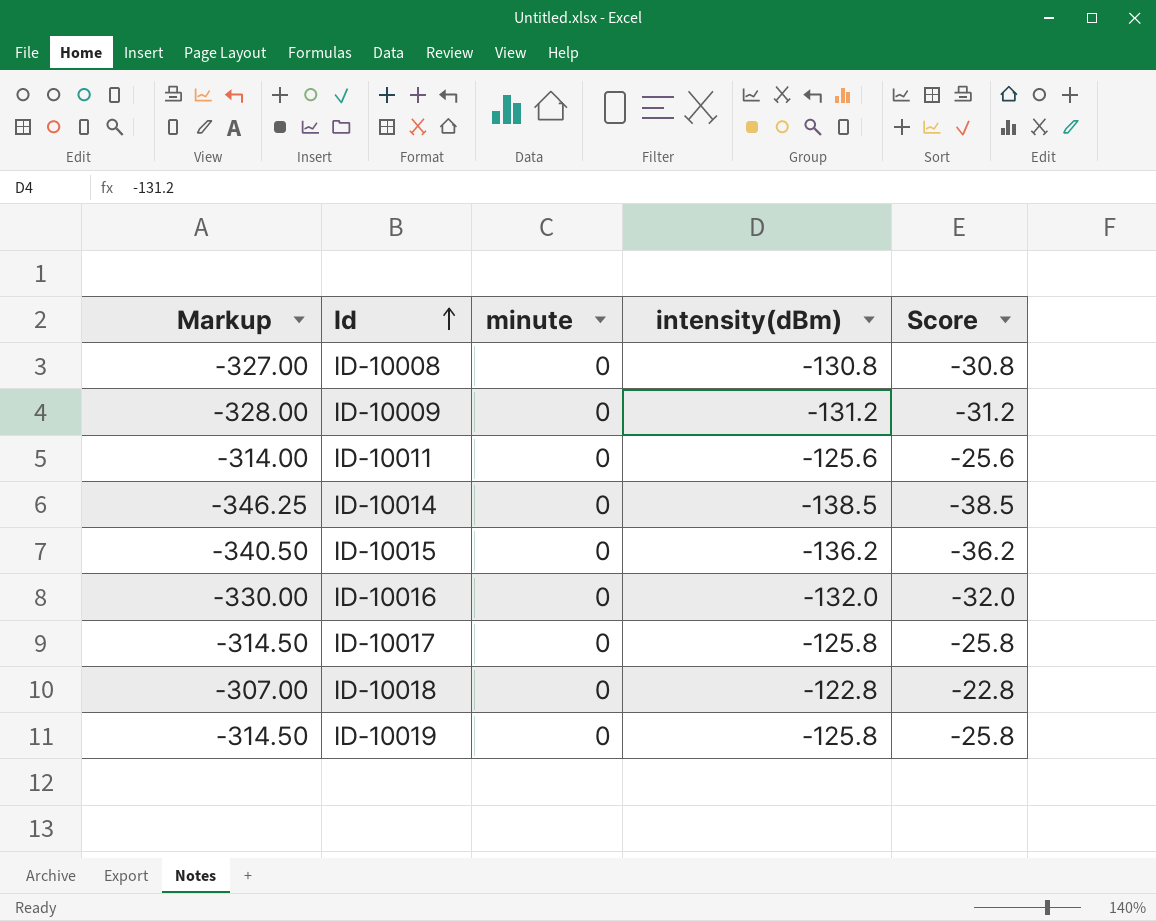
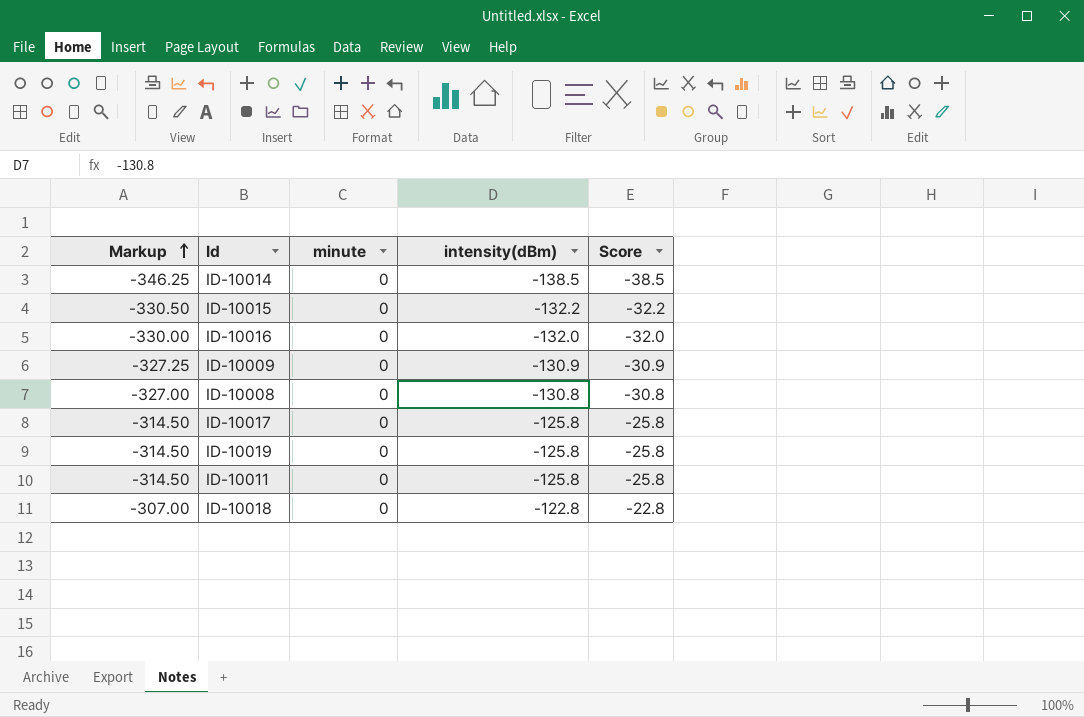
row order: Id ascending -> Markup ascending
ID-10015 | Markup: -340.50 -> -330.50
ID-10015 | intensity(dBm): -136.2 -> -132.2
ID-10015 | Score: -36.2 -> -32.2
ID-10009 | Markup: -328.00 -> -327.25
ID-10009 | intensity(dBm): -131.2 -> -130.9
ID-10009 | Score: -31.2 -> -30.9
ID-10011 | Markup: -314.00 -> -314.50
ID-10011 | intensity(dBm): -125.6 -> -125.8
ID-10011 | Score: -25.6 -> -25.8

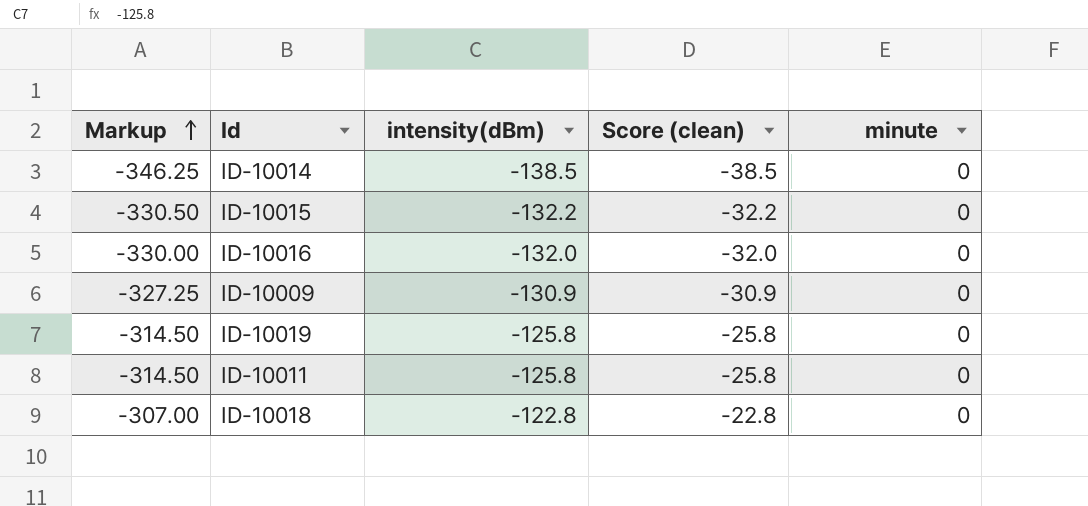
column name: Score -> Score (clean)
column minute | position: 3 -> 5
row ID-10008: -327.00 | 0 | -130.8 | -30.8 -> none
row ID-10017: -314.50 | 0 | -125.8 | -25.8 -> none

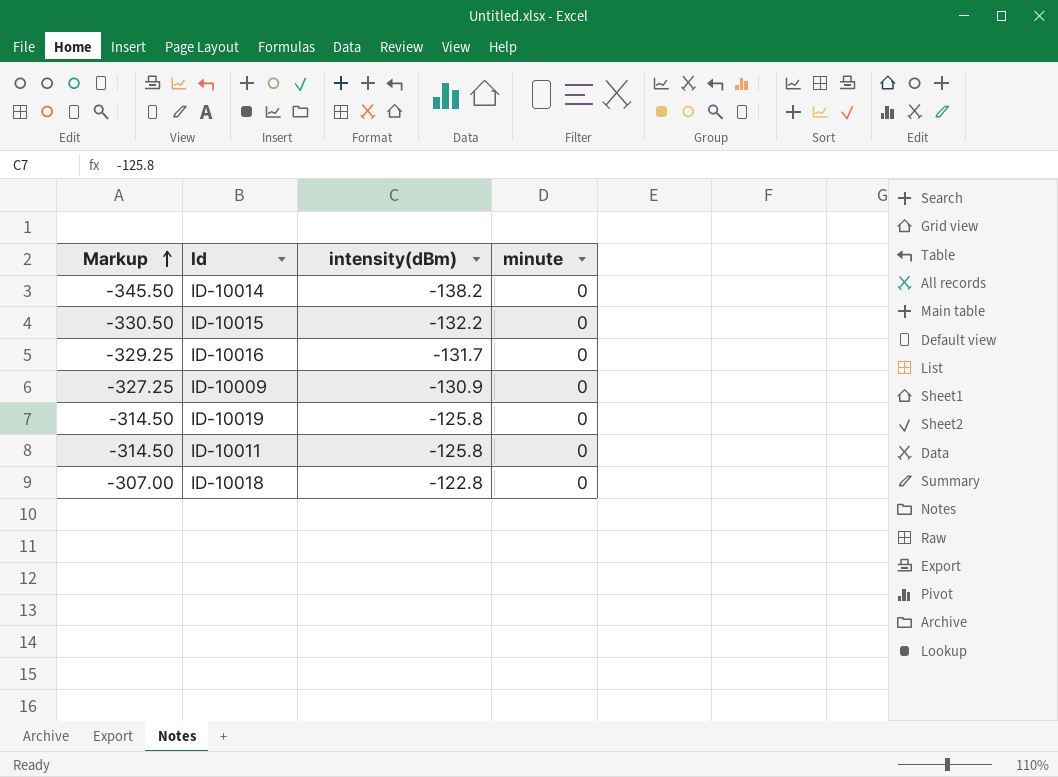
column Score (clean) | formula: [intensity(dBm)] + 100 -> none
ID-10014 | Markup: -346.25 -> -345.50
ID-10014 | intensity(dBm): -138.5 -> -138.2
ID-10016 | Markup: -330.00 -> -329.25
ID-10016 | intensity(dBm): -132.0 -> -131.7

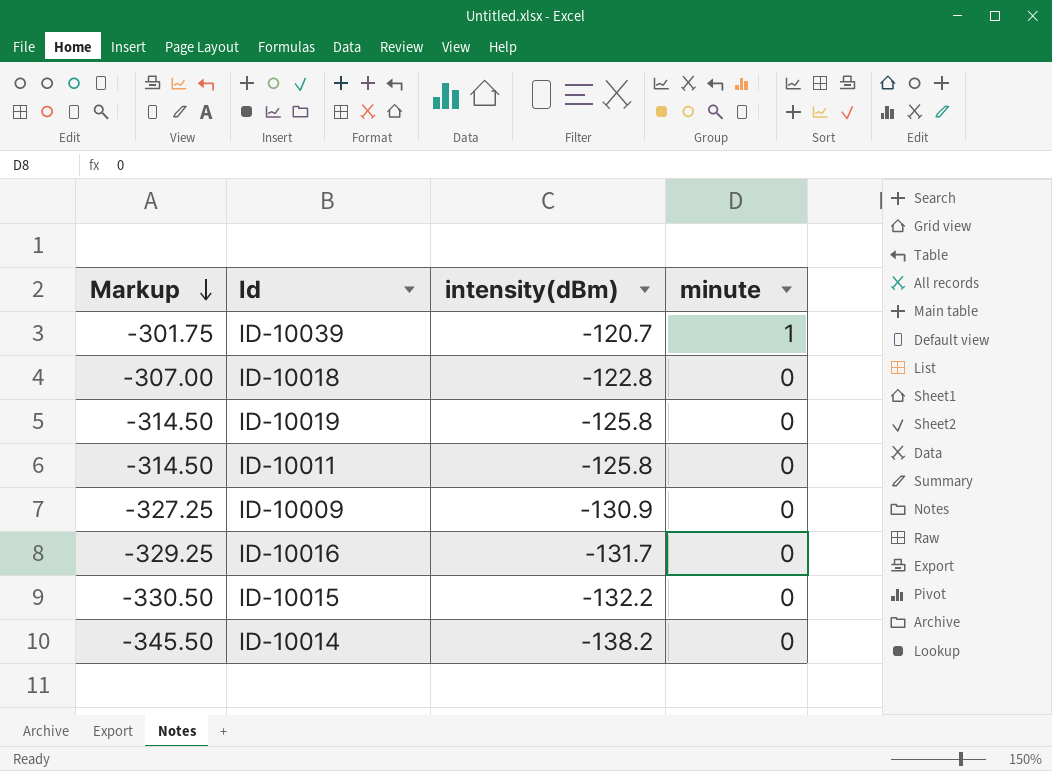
row order: Markup ascending -> Markup descending
row ID-10039: none -> -301.75 | -120.7 | 1

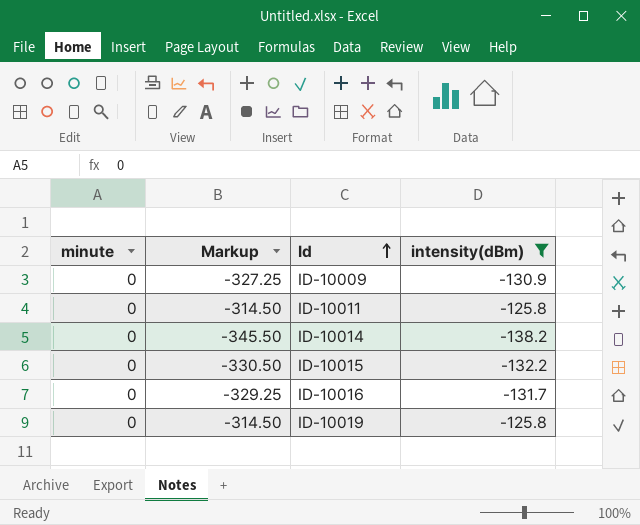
filter: none -> intensity(dBm) <= -125.8
row order: Markup descending -> Id ascending
column minute | position: 4 -> 1

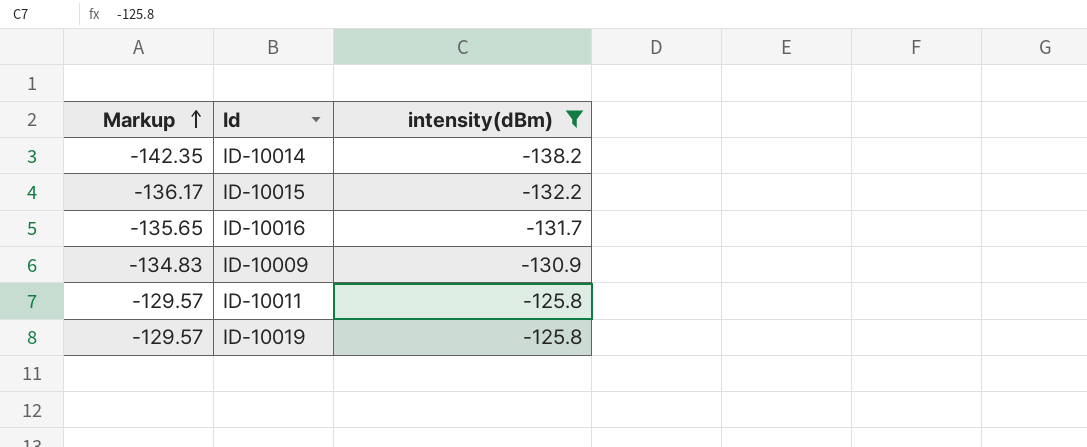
row order: Id ascending -> Markup ascending
column minute | position: 1 -> none
column Markup | formula: [intensity(dBm)] * 2.5 -> [intensity(dBm)] * 1.03

